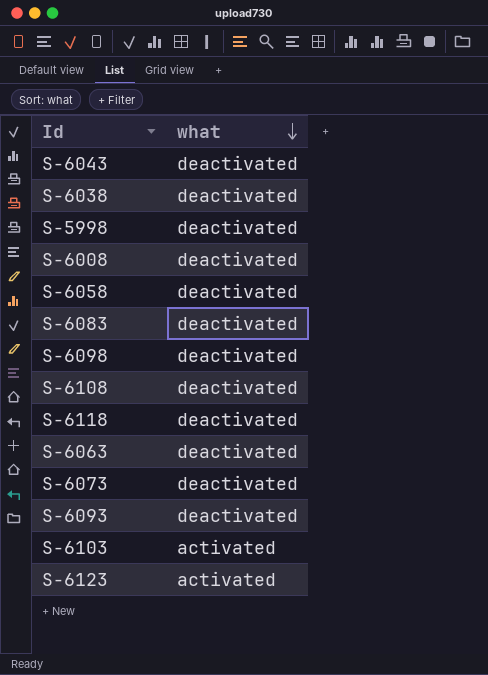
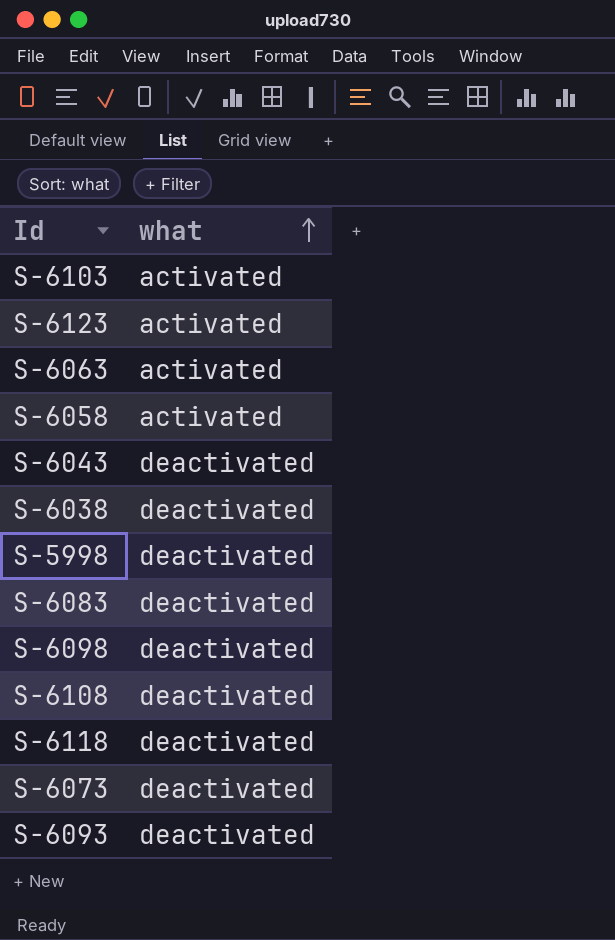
row order: what descending -> what ascending
row S-6008: deactivated -> none
S-6063 | what: deactivated -> activated
S-6058 | what: deactivated -> activated

